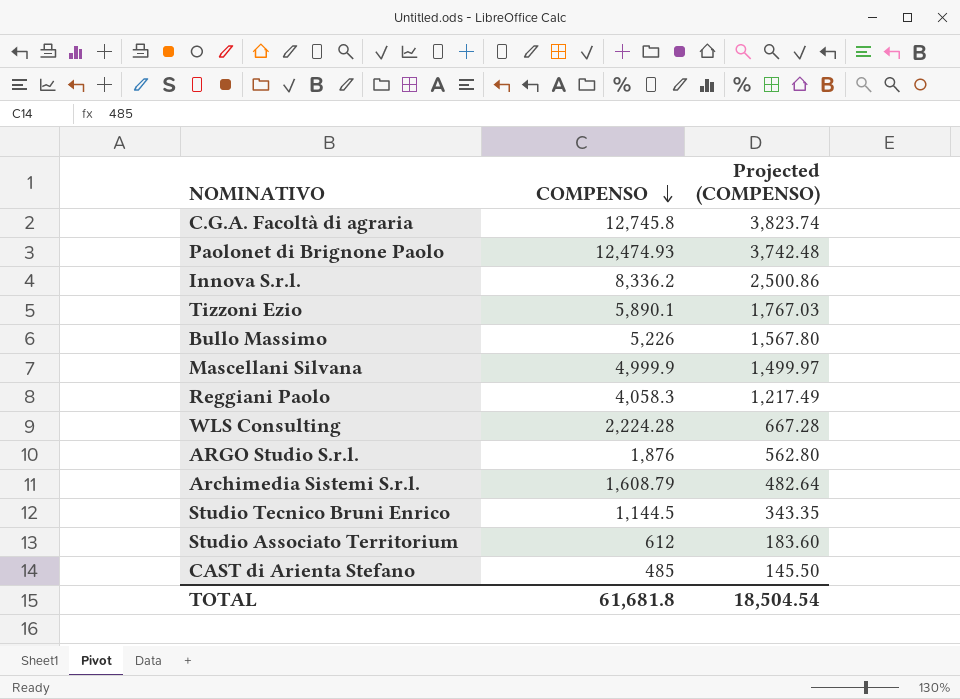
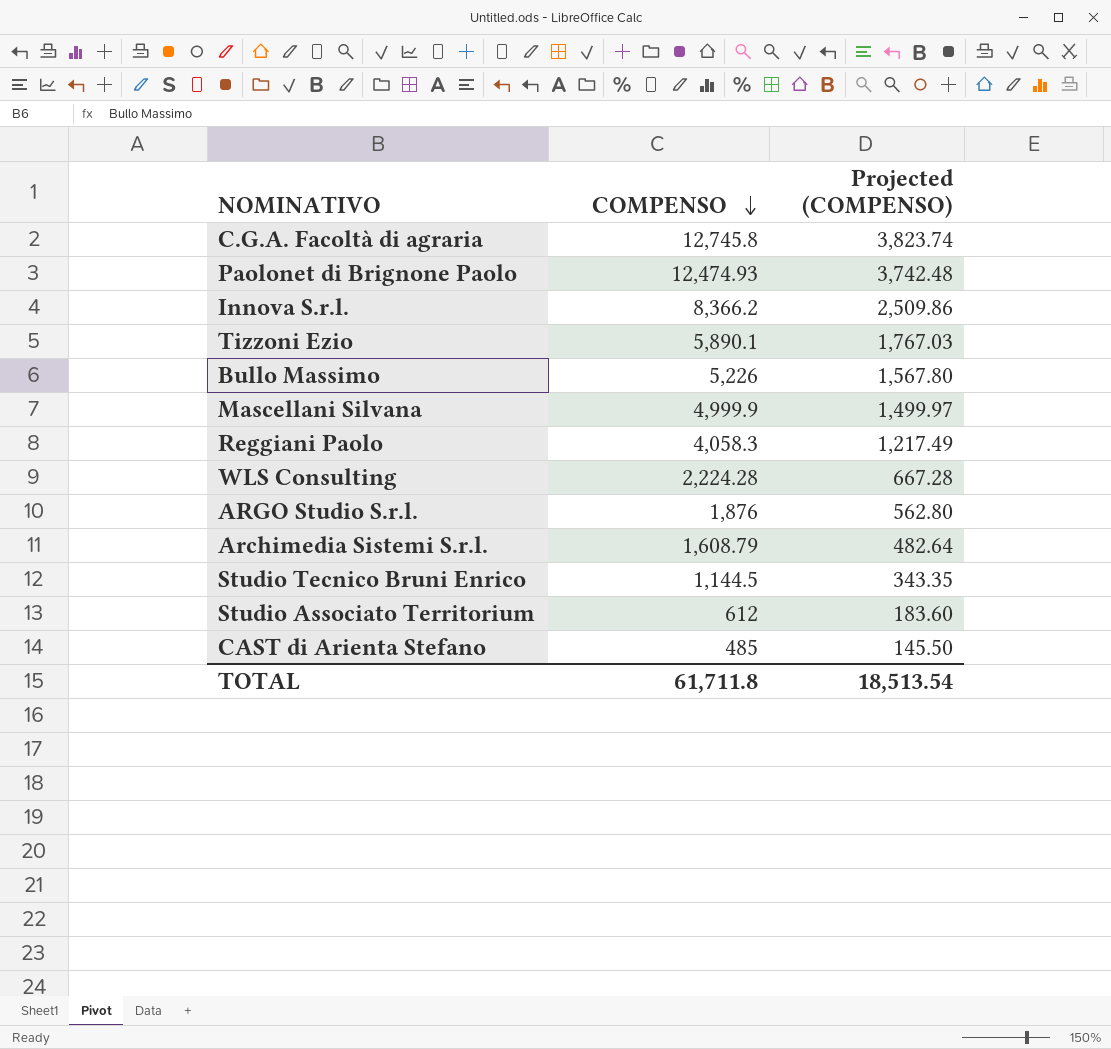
Innova S.r.l. | COMPENSO: 8,336.2 -> 8,366.2
Innova S.r.l. | Projected (COMPENSO): 2,500.86 -> 2,509.86
TOTAL | COMPENSO: 61,681.8 -> 61,711.8
TOTAL | Projected (COMPENSO): 18,504.54 -> 18,513.54

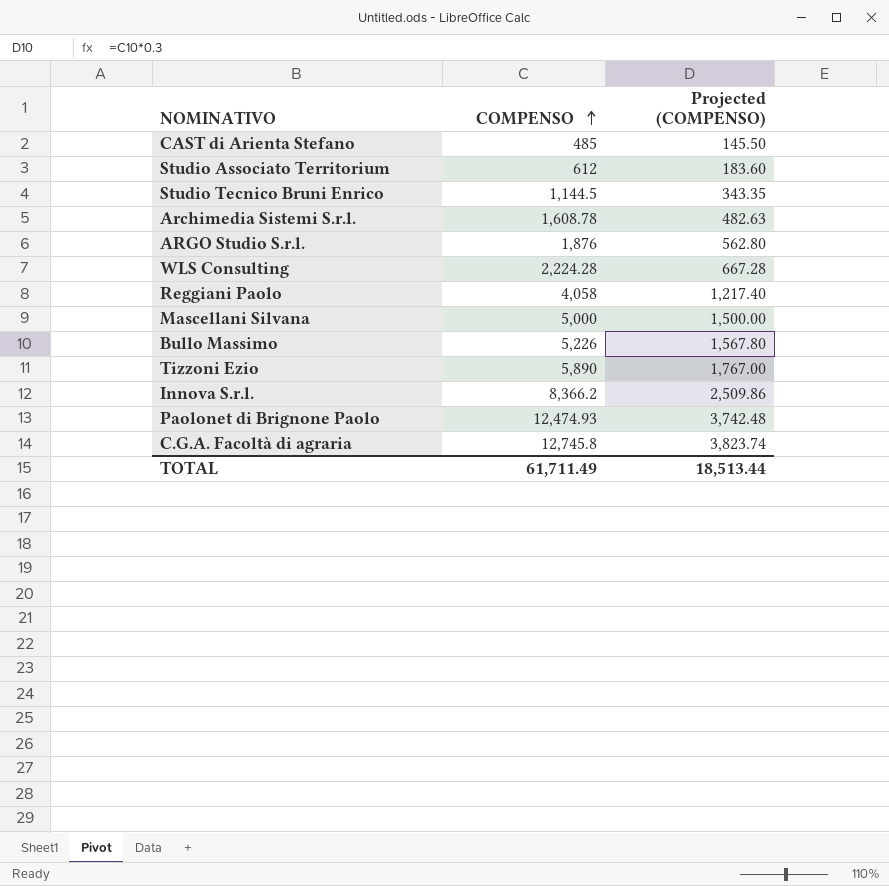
row order: COMPENSO descending -> COMPENSO ascending
Archimedia Sistemi S.r.l. | COMPENSO: 1,608.79 -> 1,608.78
Archimedia Sistemi S.r.l. | Projected (COMPENSO): 482.64 -> 482.63
Reggiani Paolo | COMPENSO: 4,058.3 -> 4,058
Reggiani Paolo | Projected (COMPENSO): 1,217.49 -> 1,217.40
Mascellani Silvana | COMPENSO: 4,999.9 -> 5,000
Mascellani Silvana | Projected (COMPENSO): 1,499.97 -> 1,500.00
Tizzoni Ezio | COMPENSO: 5,890.1 -> 5,890
Tizzoni Ezio | Projected (COMPENSO): 1,767.03 -> 1,767.00
TOTAL | COMPENSO: 61,711.8 -> 61,711.49
TOTAL | Projected (COMPENSO): 18,513.54 -> 18,513.44

